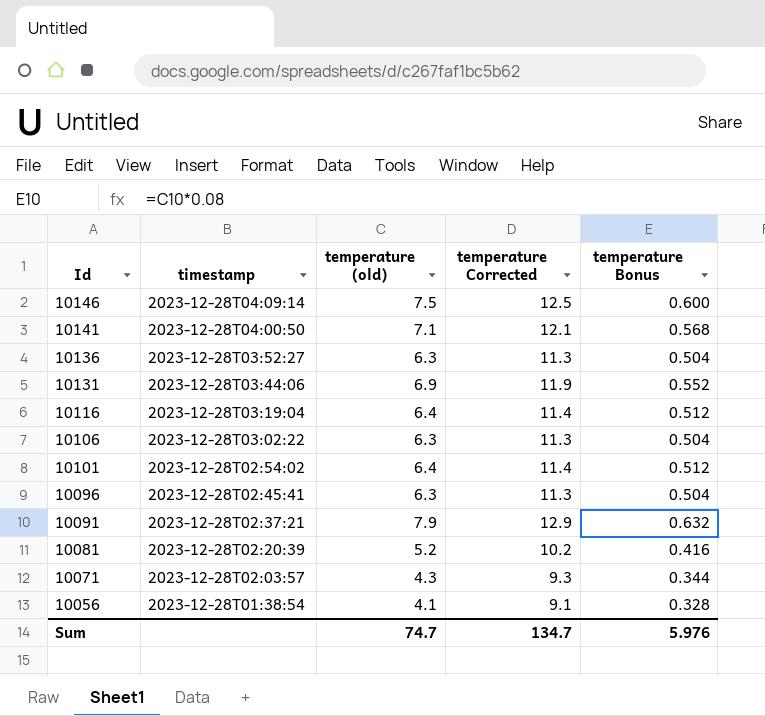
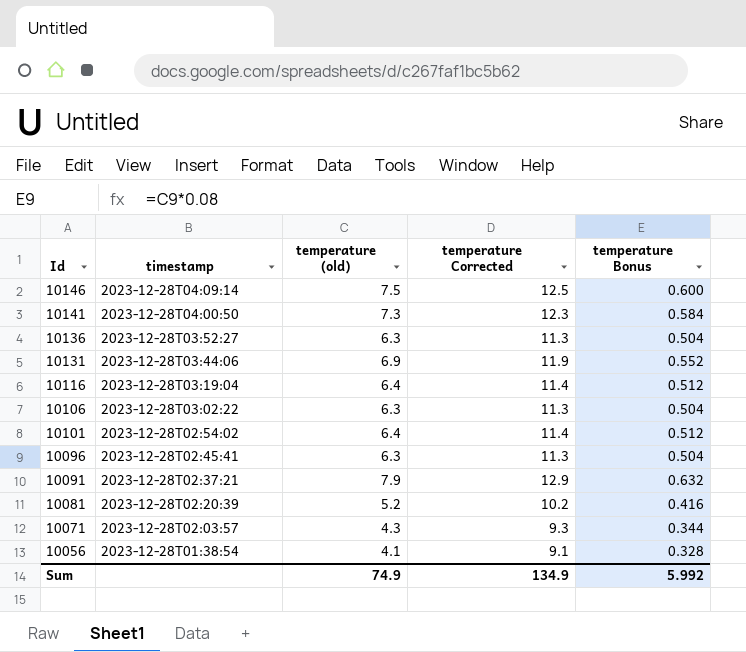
10141 | temperature (old): 7.1 -> 7.3
10141 | temperature Corrected: 12.1 -> 12.3
10141 | temperature Bonus: 0.568 -> 0.584
Sum | temperature (old): 74.7 -> 74.9
Sum | temperature Corrected: 134.7 -> 134.9
Sum | temperature Bonus: 5.976 -> 5.992

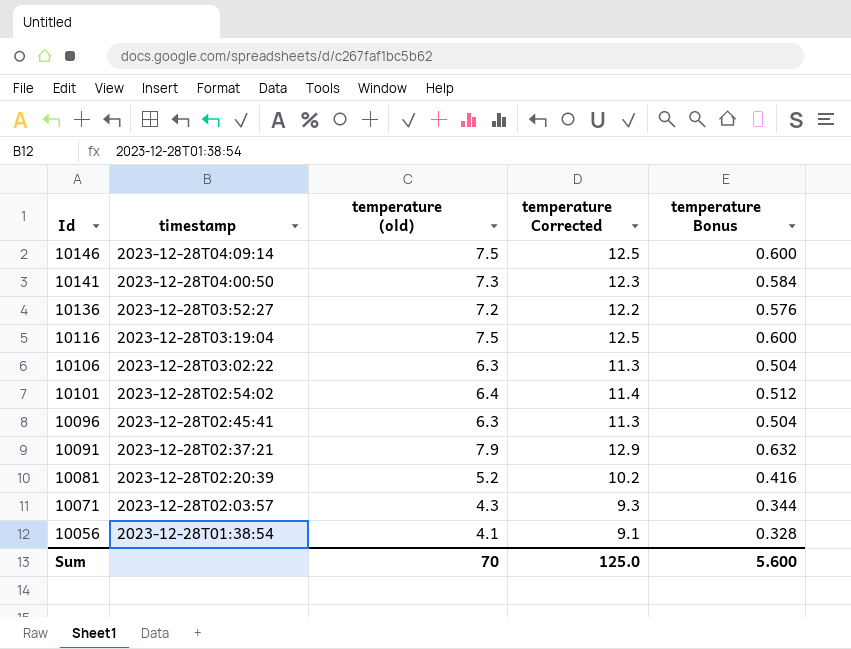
row 10131: 2023-12-28T03:44:06 | 6.9 | 11.9 | 0.552 -> none
10136 | temperature (old): 6.3 -> 7.2
10136 | temperature Corrected: 11.3 -> 12.2
10136 | temperature Bonus: 0.504 -> 0.576
10116 | temperature (old): 6.4 -> 7.5
10116 | temperature Corrected: 11.4 -> 12.5
10116 | temperature Bonus: 0.512 -> 0.600
Sum | temperature (old): 74.9 -> 70
Sum | temperature Corrected: 134.9 -> 125.0
Sum | temperature Bonus: 5.992 -> 5.600

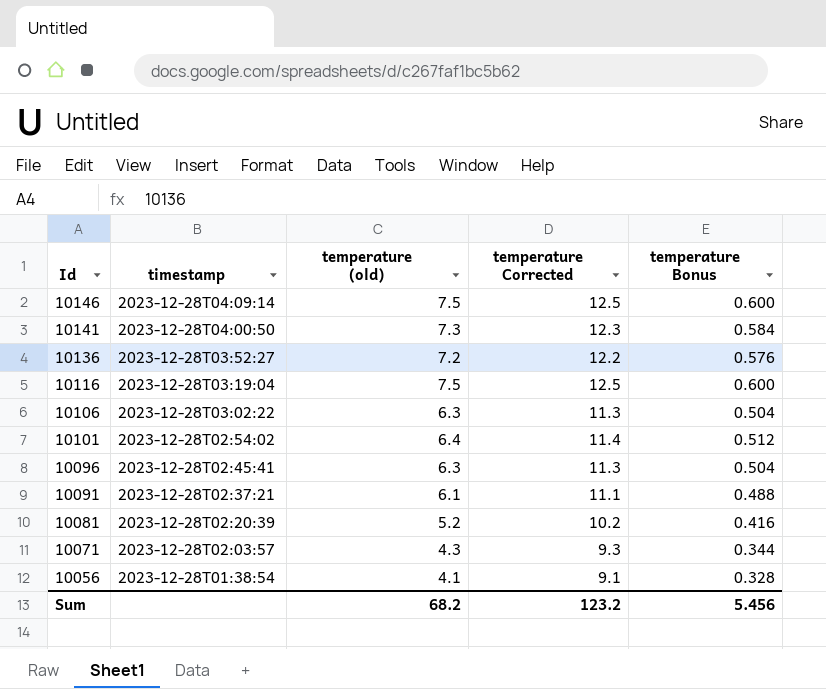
10091 | temperature (old): 7.9 -> 6.1
10091 | temperature Corrected: 12.9 -> 11.1
10091 | temperature Bonus: 0.632 -> 0.488
Sum | temperature (old): 70 -> 68.2
Sum | temperature Corrected: 125.0 -> 123.2
Sum | temperature Bonus: 5.600 -> 5.456

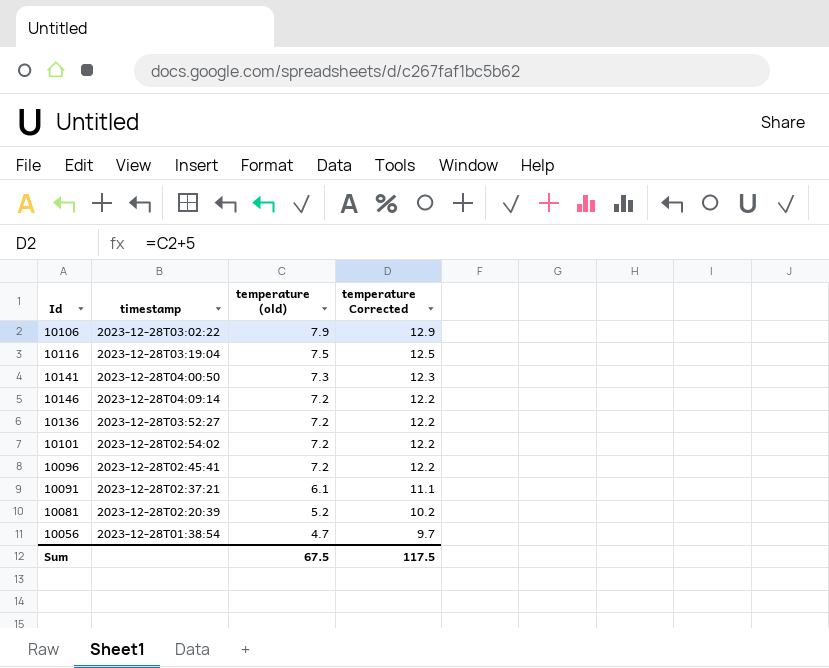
row order: Id descending -> temperature (old) descending
column temperature Bonus | formula: [temperature (old)] * 0.08 -> none
row 10071: 2023-12-28T02:03:57 | 4.3 | 9.3 | 0.344 -> none
10106 | temperature (old): 6.3 -> 7.9
10106 | temperature Corrected: 11.3 -> 12.9
10146 | temperature (old): 7.5 -> 7.2
10146 | temperature Corrected: 12.5 -> 12.2
10101 | temperature (old): 6.4 -> 7.2
10101 | temperature Corrected: 11.4 -> 12.2
10096 | temperature (old): 6.3 -> 7.2
10096 | temperature Corrected: 11.3 -> 12.2
10056 | temperature (old): 4.1 -> 4.7
10056 | temperature Corrected: 9.1 -> 9.7
Sum | temperature (old): 68.2 -> 67.5
Sum | temperature Corrected: 123.2 -> 117.5

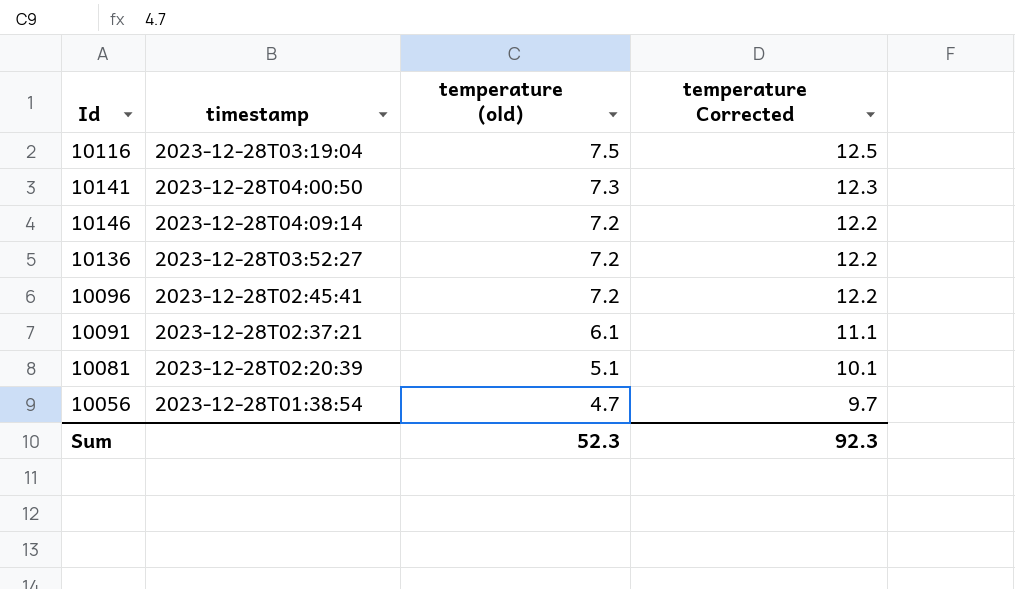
row 10106: 2023-12-28T03:02:22 | 7.9 | 12.9 -> none
row 10101: 2023-12-28T02:54:02 | 7.2 | 12.2 -> none
10081 | temperature (old): 5.2 -> 5.1
10081 | temperature Corrected: 10.2 -> 10.1
Sum | temperature (old): 67.5 -> 52.3
Sum | temperature Corrected: 117.5 -> 92.3

